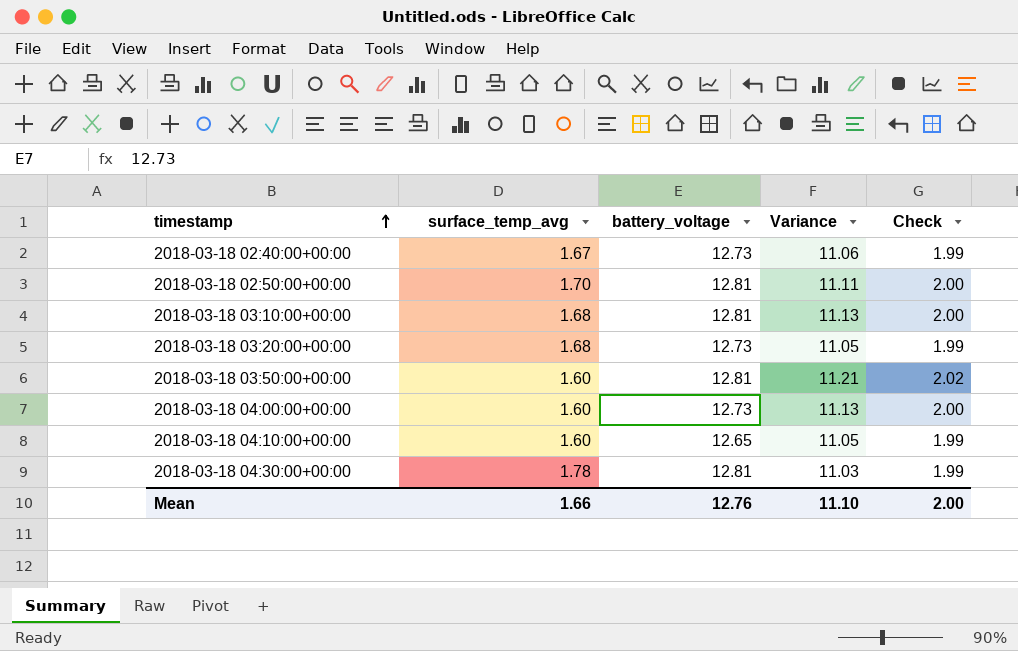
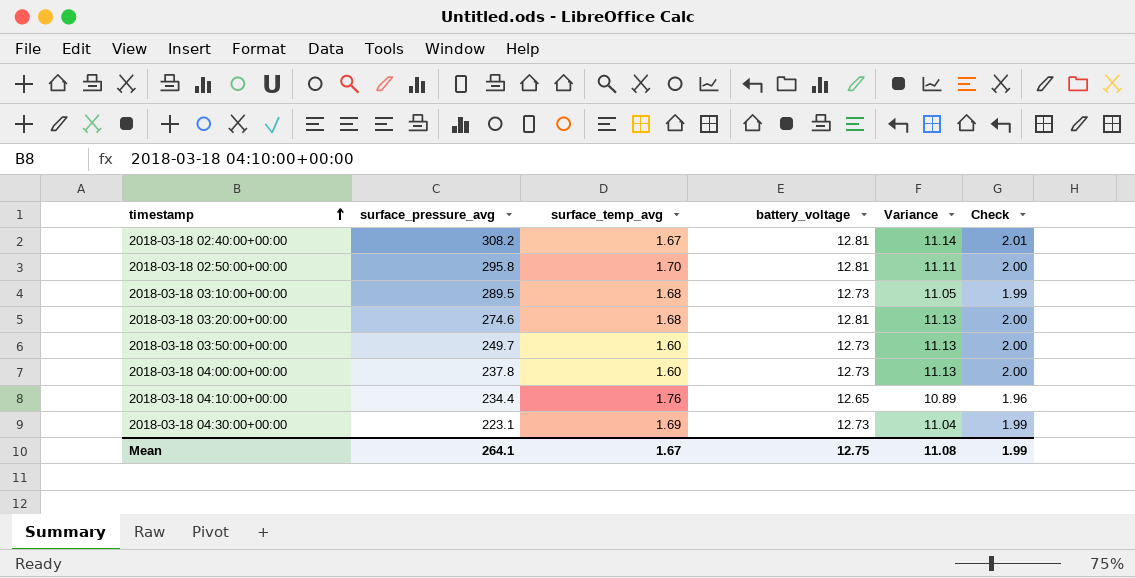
column surface_pressure_avg | position: none -> 2
2018-03-18 02:40:00+00:00 | battery_voltage: 12.73 -> 12.81
2018-03-18 02:40:00+00:00 | Variance: 11.06 -> 11.14
2018-03-18 02:40:00+00:00 | Check: 1.99 -> 2.01
2018-03-18 03:10:00+00:00 | battery_voltage: 12.81 -> 12.73
2018-03-18 03:10:00+00:00 | Variance: 11.13 -> 11.05
2018-03-18 03:10:00+00:00 | Check: 2.00 -> 1.99
2018-03-18 03:20:00+00:00 | battery_voltage: 12.73 -> 12.81
2018-03-18 03:20:00+00:00 | Variance: 11.05 -> 11.13
2018-03-18 03:20:00+00:00 | Check: 1.99 -> 2.00
2018-03-18 03:50:00+00:00 | battery_voltage: 12.81 -> 12.73
2018-03-18 03:50:00+00:00 | Variance: 11.21 -> 11.13
2018-03-18 03:50:00+00:00 | Check: 2.02 -> 2.00
2018-03-18 04:10:00+00:00 | surface_temp_avg: 1.60 -> 1.76
2018-03-18 04:10:00+00:00 | Variance: 11.05 -> 10.89
2018-03-18 04:10:00+00:00 | Check: 1.99 -> 1.96
2018-03-18 04:30:00+00:00 | surface_temp_avg: 1.78 -> 1.69
2018-03-18 04:30:00+00:00 | battery_voltage: 12.81 -> 12.73
2018-03-18 04:30:00+00:00 | Variance: 11.03 -> 11.04
Mean | surface_temp_avg: 1.66 -> 1.67
Mean | battery_voltage: 12.76 -> 12.75
Mean | Variance: 11.10 -> 11.08
Mean | Check: 2.00 -> 1.99

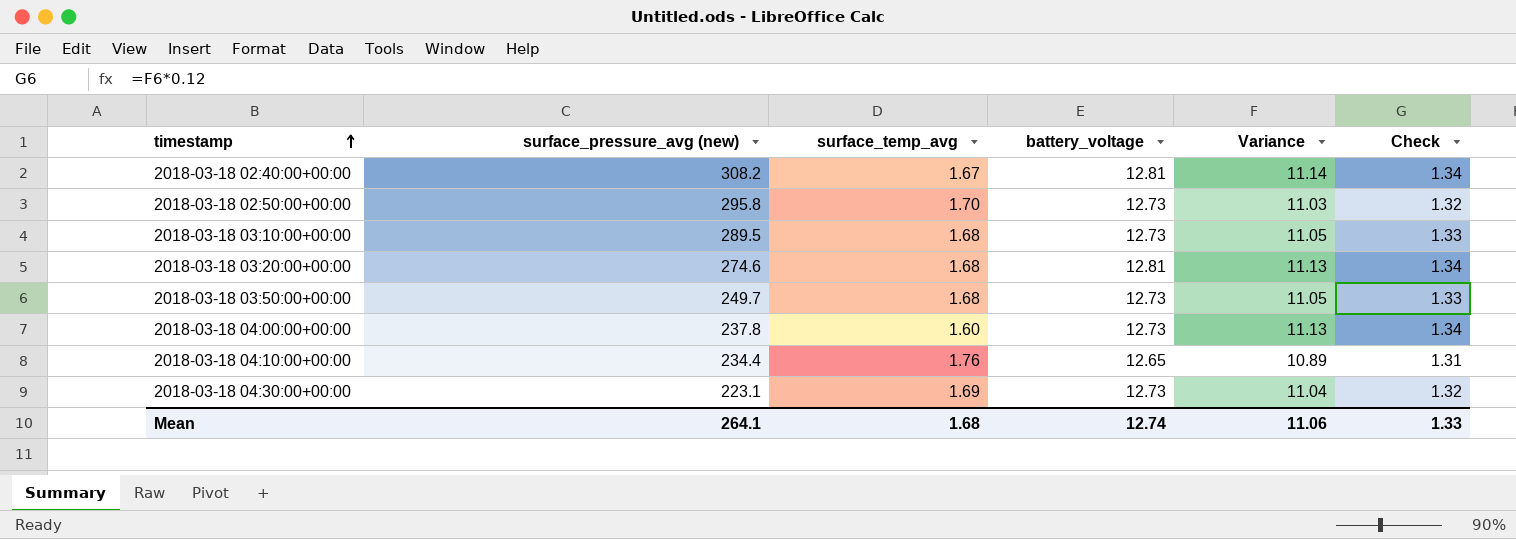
column name: surface_pressure_avg -> surface_pressure_avg (new)
column Check | formula: [Variance] * 0.18 -> [Variance] * 0.12
2018-03-18 02:50:00+00:00 | battery_voltage: 12.81 -> 12.73
2018-03-18 02:50:00+00:00 | Variance: 11.11 -> 11.03
2018-03-18 03:50:00+00:00 | surface_temp_avg: 1.60 -> 1.68
2018-03-18 03:50:00+00:00 | Variance: 11.13 -> 11.05
Mean | surface_temp_avg: 1.67 -> 1.68
Mean | battery_voltage: 12.75 -> 12.74
Mean | Variance: 11.08 -> 11.06
Mean | Check: 1.99 -> 1.33

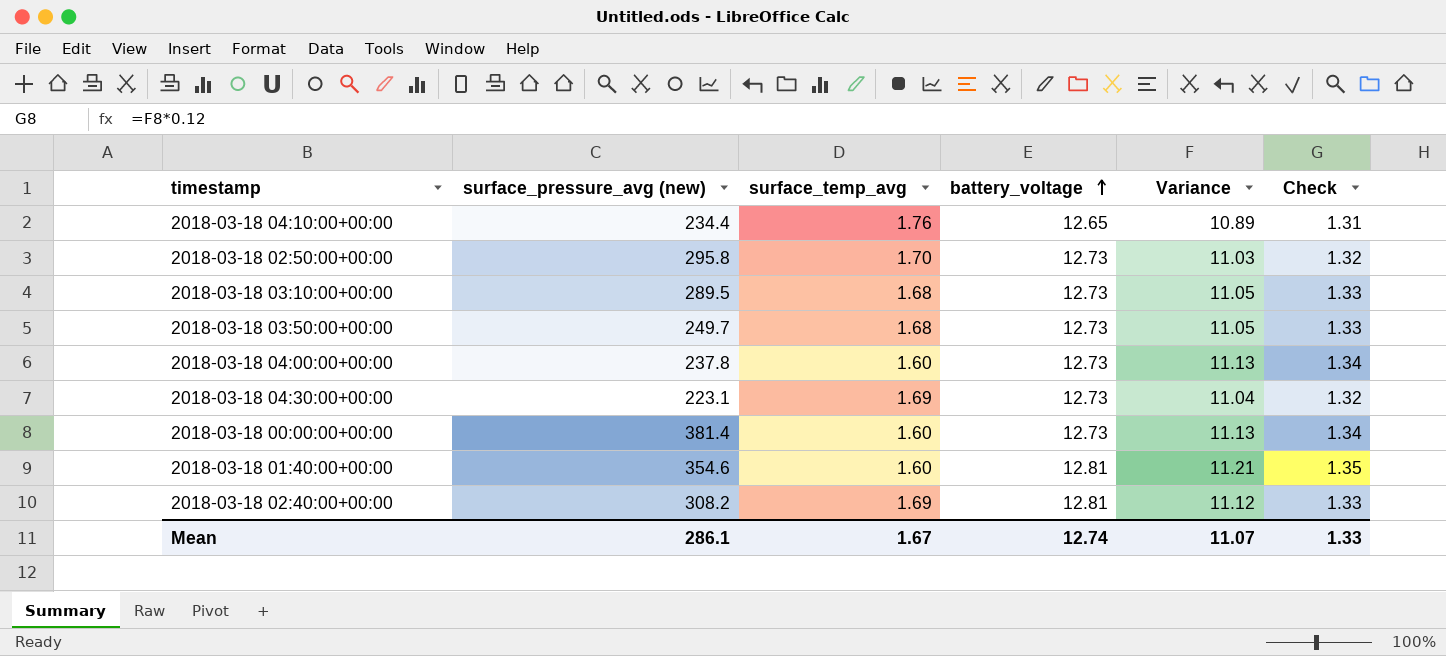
row order: timestamp ascending -> battery_voltage ascending
row 2018-03-18 03:20:00+00:00: 274.6 | 1.68 | 12.81 | 11.13 | 1.34 -> none
row 2018-03-18 00:00:00+00:00: none -> 381.4 | 1.60 | 12.73 | 11.13 | 1.34
row 2018-03-18 01:40:00+00:00: none -> 354.6 | 1.60 | 12.81 | 11.21 | 1.35
2018-03-18 02:40:00+00:00 | surface_temp_avg: 1.67 -> 1.69
2018-03-18 02:40:00+00:00 | Variance: 11.14 -> 11.12
2018-03-18 02:40:00+00:00 | Check: 1.34 -> 1.33
Mean | surface_pressure_avg (new): 264.1 -> 286.1
Mean | surface_temp_avg: 1.68 -> 1.67
Mean | Variance: 11.06 -> 11.07

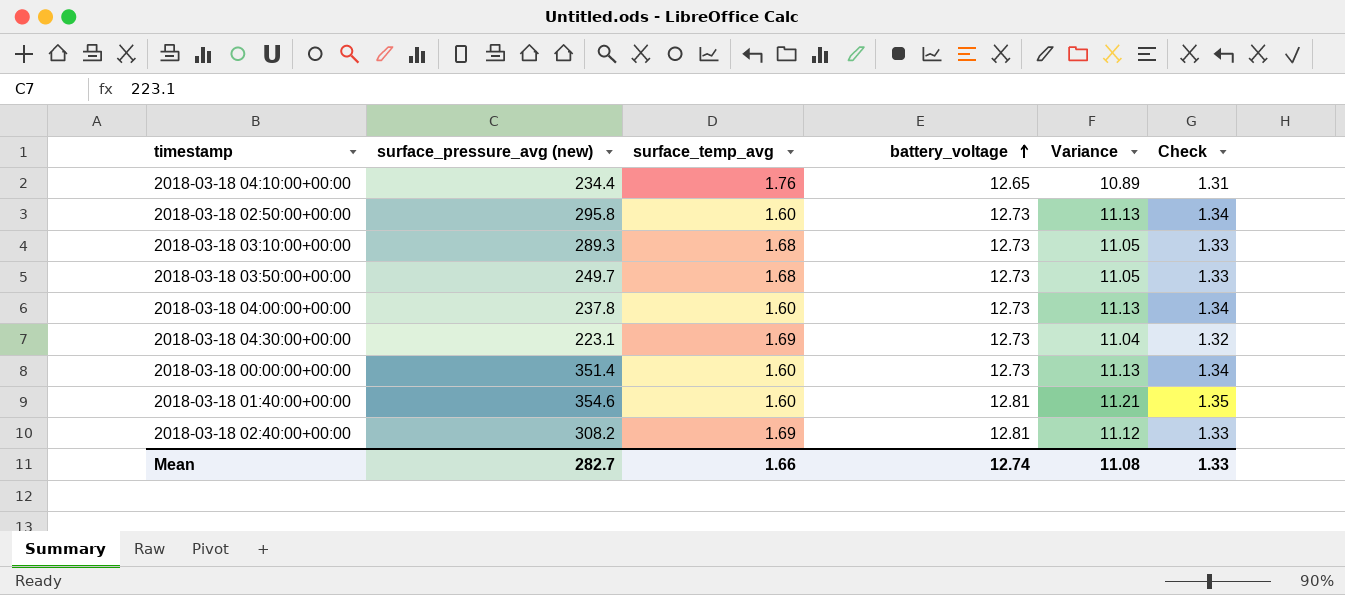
2018-03-18 02:50:00+00:00 | surface_temp_avg: 1.70 -> 1.60
2018-03-18 02:50:00+00:00 | Variance: 11.03 -> 11.13
2018-03-18 02:50:00+00:00 | Check: 1.32 -> 1.34
2018-03-18 03:10:00+00:00 | surface_pressure_avg (new): 289.5 -> 289.3
2018-03-18 00:00:00+00:00 | surface_pressure_avg (new): 381.4 -> 351.4
Mean | surface_pressure_avg (new): 286.1 -> 282.7
Mean | surface_temp_avg: 1.67 -> 1.66
Mean | Variance: 11.07 -> 11.08

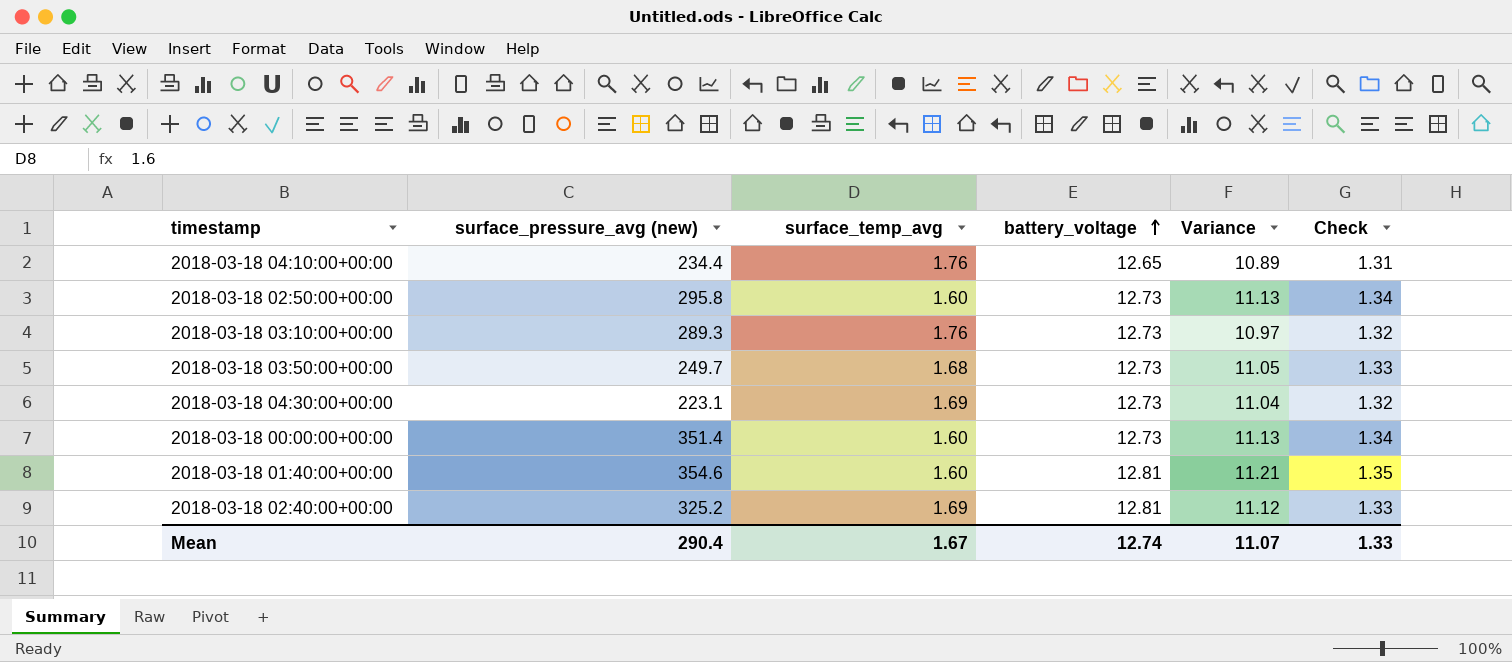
row 2018-03-18 04:00:00+00:00: 237.8 | 1.60 | 12.73 | 11.13 | 1.34 -> none
2018-03-18 03:10:00+00:00 | surface_temp_avg: 1.68 -> 1.76
2018-03-18 03:10:00+00:00 | Variance: 11.05 -> 10.97
2018-03-18 03:10:00+00:00 | Check: 1.33 -> 1.32
2018-03-18 02:40:00+00:00 | surface_pressure_avg (new): 308.2 -> 325.2
Mean | surface_pressure_avg (new): 282.7 -> 290.4
Mean | surface_temp_avg: 1.66 -> 1.67
Mean | Variance: 11.08 -> 11.07

